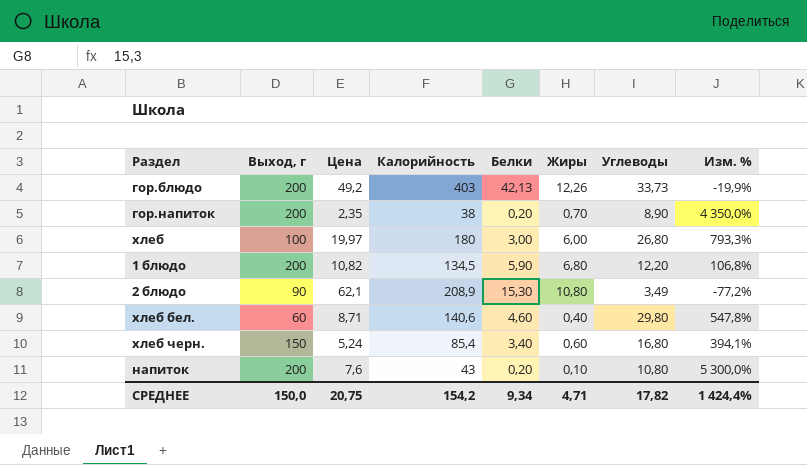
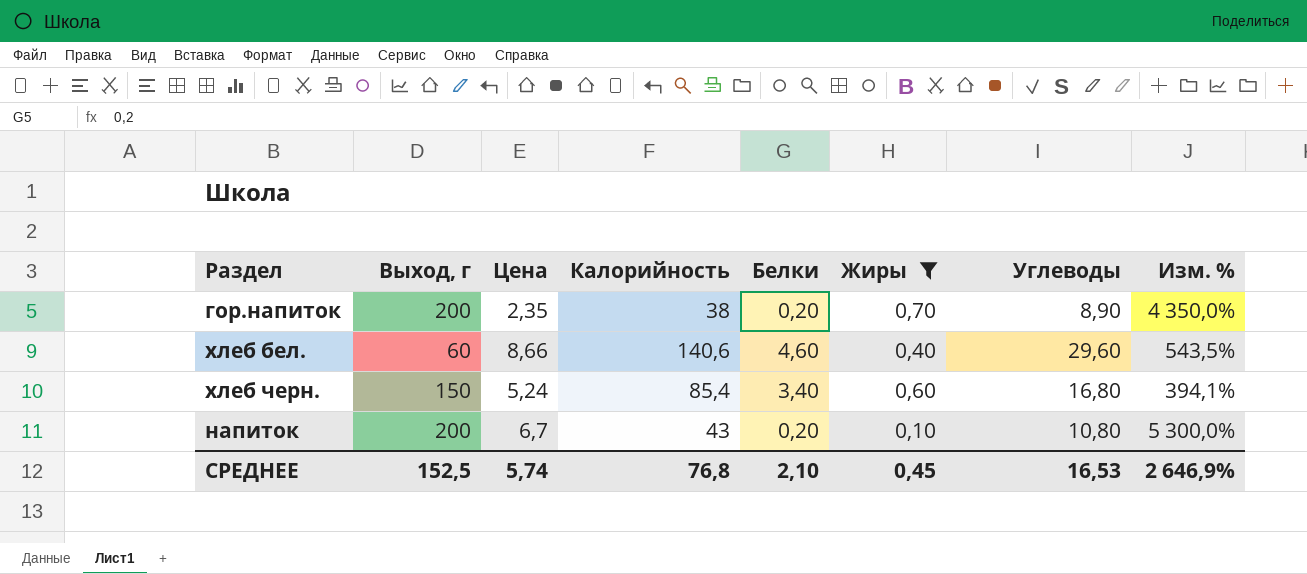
filter: none -> Жиры <= 0,70
хлеб бел. | Цена: 8,71 -> 8,66
хлеб бел. | Углеводы: 29,80 -> 29,60
хлеб бел. | Изм. %: 547,8% -> 543,5%
напиток | Цена: 7,6 -> 6,7
СРЕДНЕЕ | Выход, г: 150,0 -> 152,5
СРЕДНЕЕ | Цена: 20,75 -> 5,74
СРЕДНЕЕ | Калорийность: 154,2 -> 76,8
СРЕДНЕЕ | Белки: 9,34 -> 2,10
СРЕДНЕЕ | Жиры: 4,71 -> 0,45
СРЕДНЕЕ | Углеводы: 17,82 -> 16,53
СРЕДНЕЕ | Изм. %: 1 424,4% -> 2 646,9%

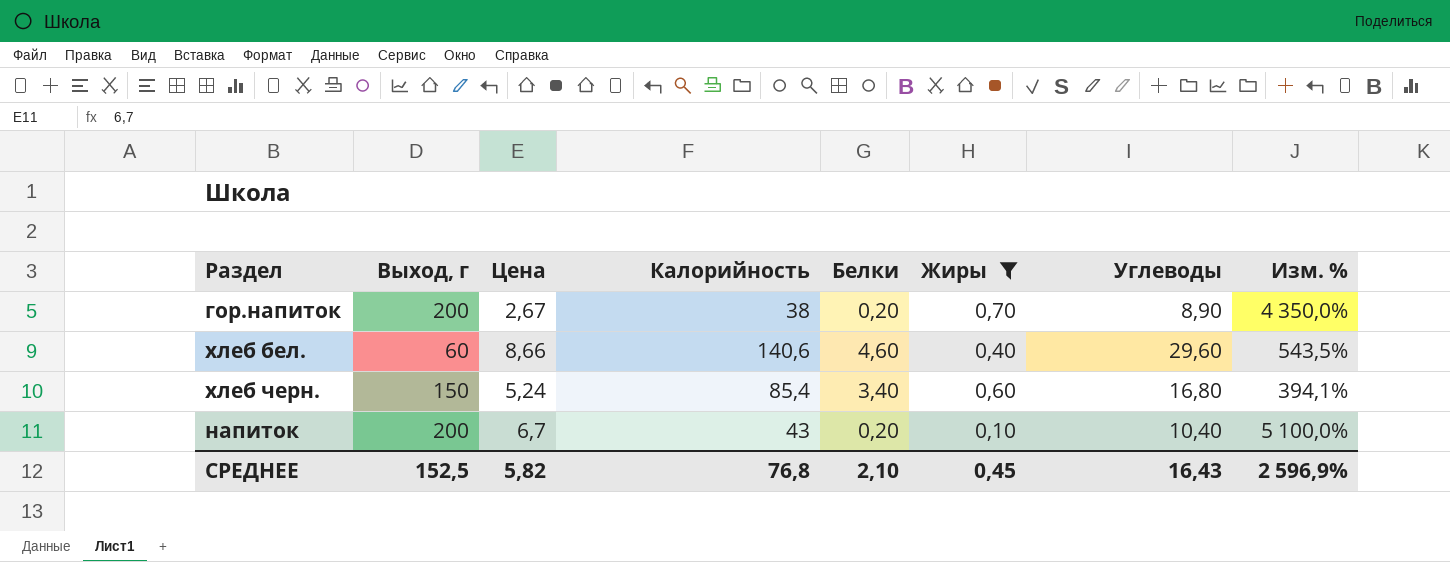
гор.напиток | Цена: 2,35 -> 2,67
напиток | Углеводы: 10,80 -> 10,40
напиток | Изм. %: 5 300,0% -> 5 100,0%
СРЕДНЕЕ | Цена: 5,74 -> 5,82
СРЕДНЕЕ | Углеводы: 16,53 -> 16,43
СРЕДНЕЕ | Изм. %: 2 646,9% -> 2 596,9%

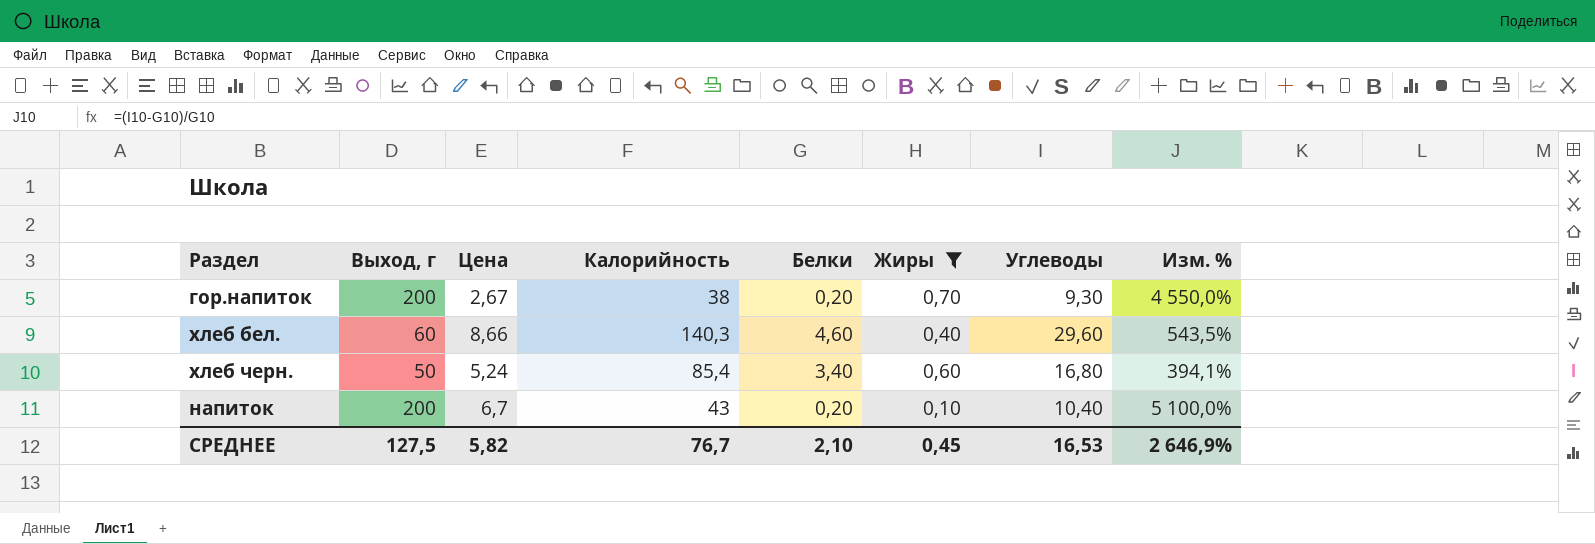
гор.напиток | Углеводы: 8,90 -> 9,30
гор.напиток | Изм. %: 4 350,0% -> 4 550,0%
хлеб бел. | Калорийность: 140,6 -> 140,3
хлеб черн. | Выход, г: 150 -> 50
СРЕДНЕЕ | Выход, г: 152,5 -> 127,5
СРЕДНЕЕ | Калорийность: 76,8 -> 76,7
СРЕДНЕЕ | Углеводы: 16,43 -> 16,53
СРЕДНЕЕ | Изм. %: 2 596,9% -> 2 646,9%

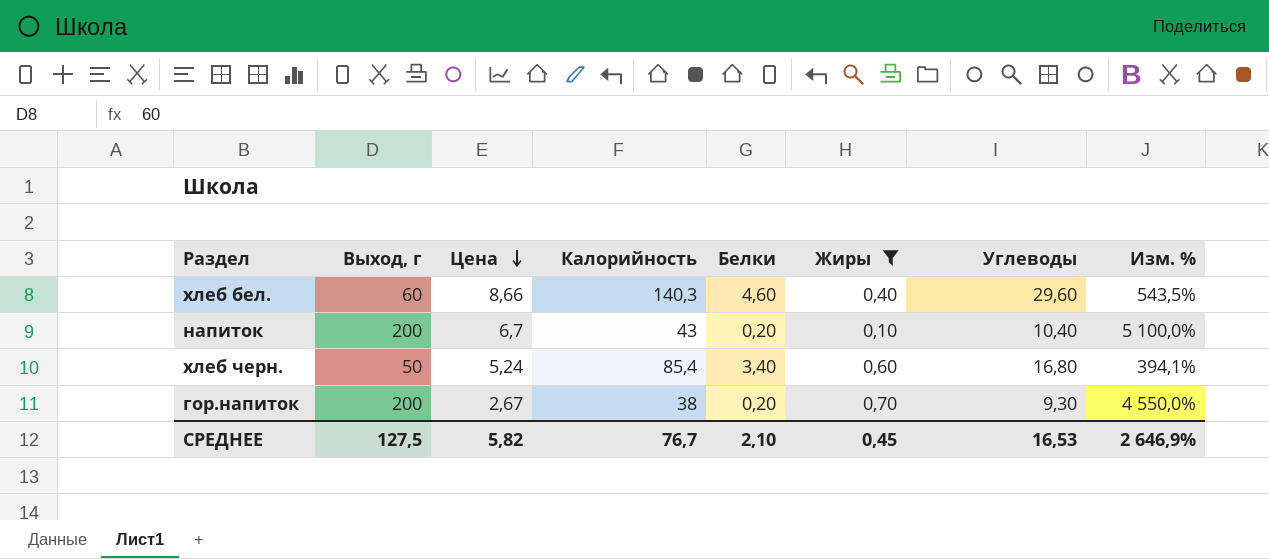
row order: none -> Цена descending

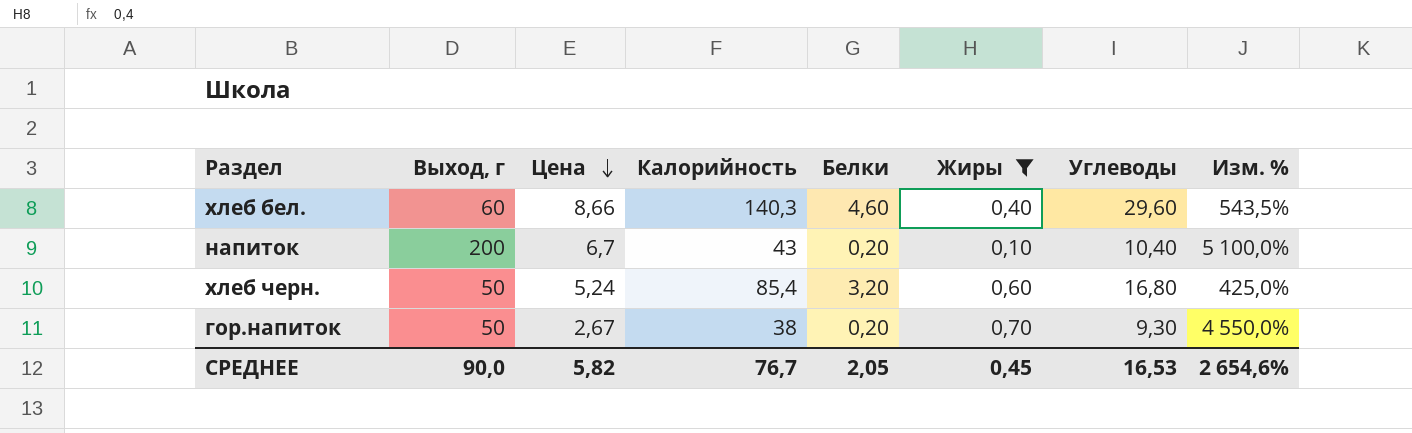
хлеб черн. | Белки: 3,40 -> 3,20
хлеб черн. | Изм. %: 394,1% -> 425,0%
гор.напиток | Выход, г: 200 -> 50
СРЕДНЕЕ | Выход, г: 127,5 -> 90,0
СРЕДНЕЕ | Белки: 2,10 -> 2,05
СРЕДНЕЕ | Изм. %: 2 646,9% -> 2 654,6%

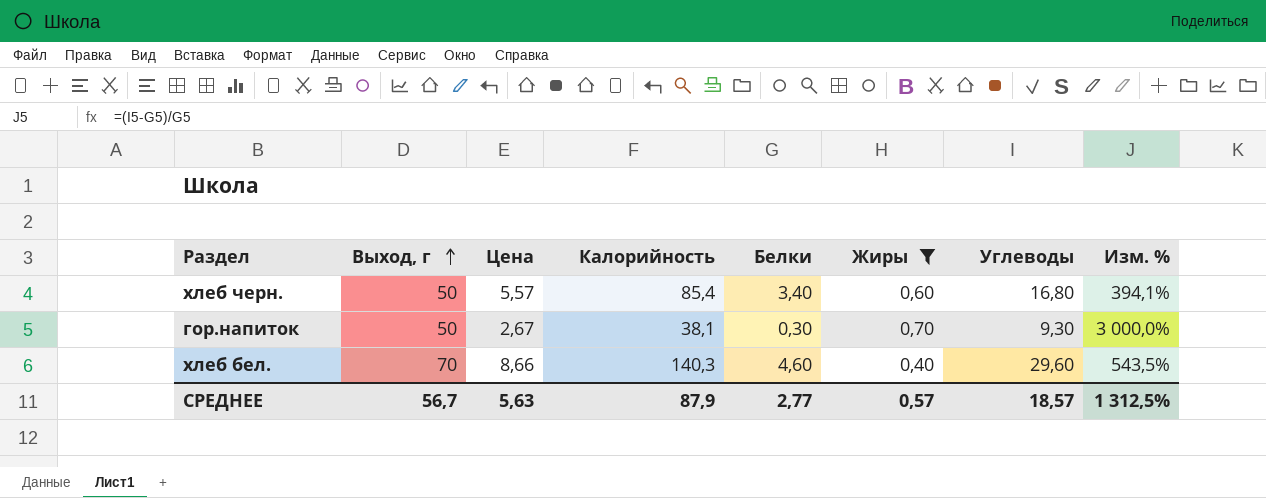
row order: Цена descending -> Выход, г ascending
row напиток: 200 | 6,7 | 43 | 0,20 | 0,10 | 10,40 | 5 100,0% -> none
хлеб черн. | Цена: 5,24 -> 5,57
хлеб черн. | Белки: 3,20 -> 3,40
хлеб черн. | Изм. %: 425,0% -> 394,1%
гор.напиток | Калорийность: 38 -> 38,1
гор.напиток | Белки: 0,20 -> 0,30
гор.напиток | Изм. %: 4 550,0% -> 3 000,0%
хлеб бел. | Выход, г: 60 -> 70
СРЕДНЕЕ | Выход, г: 90,0 -> 56,7
СРЕДНЕЕ | Цена: 5,82 -> 5,63
СРЕДНЕЕ | Калорийность: 76,7 -> 87,9
СРЕДНЕЕ | Белки: 2,05 -> 2,77
СРЕДНЕЕ | Жиры: 0,45 -> 0,57
СРЕДНЕЕ | Углеводы: 16,53 -> 18,57
СРЕДНЕЕ | Изм. %: 2 654,6% -> 1 312,5%

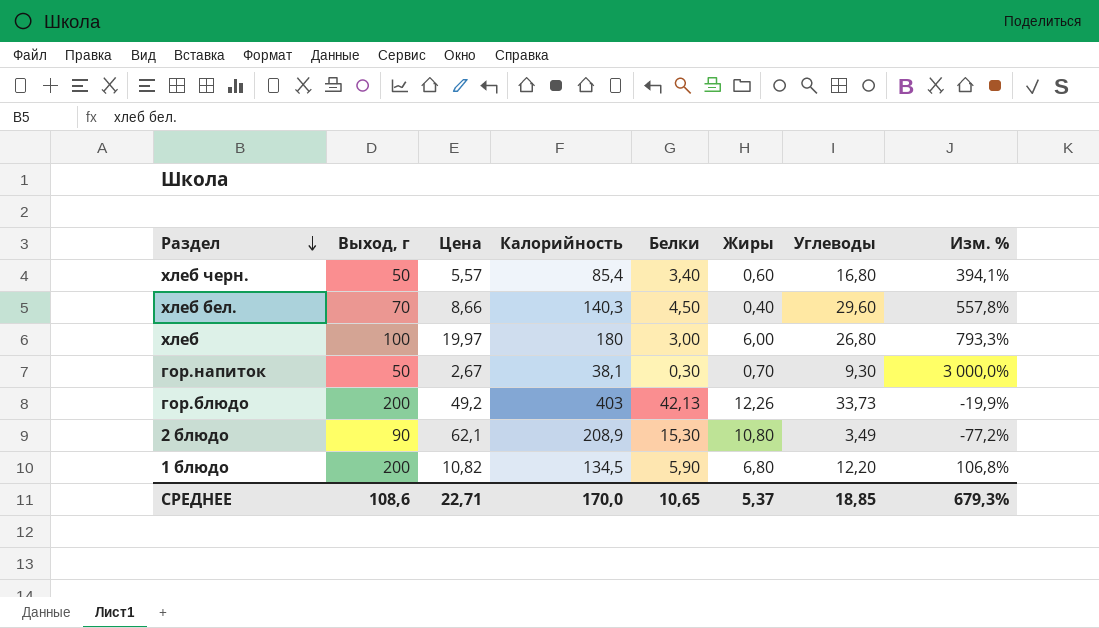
filter: Жиры <= 0,70 -> none
row order: Выход, г ascending -> Раздел descending
хлеб бел. | Белки: 4,60 -> 4,50
хлеб бел. | Изм. %: 543,5% -> 557,8%
СРЕДНЕЕ | Выход, г: 56,7 -> 108,6
СРЕДНЕЕ | Цена: 5,63 -> 22,71
СРЕДНЕЕ | Калорийность: 87,9 -> 170,0
СРЕДНЕЕ | Белки: 2,77 -> 10,65
СРЕДНЕЕ | Жиры: 0,57 -> 5,37
СРЕДНЕЕ | Углеводы: 18,57 -> 18,85
СРЕДНЕЕ | Изм. %: 1 312,5% -> 679,3%

